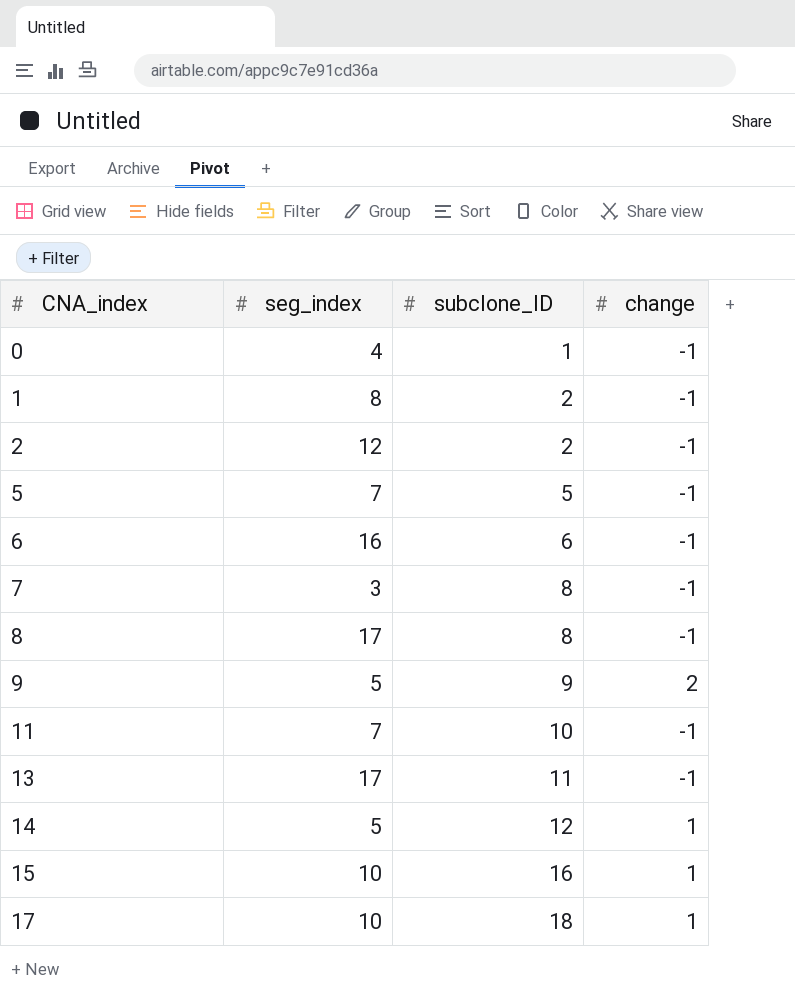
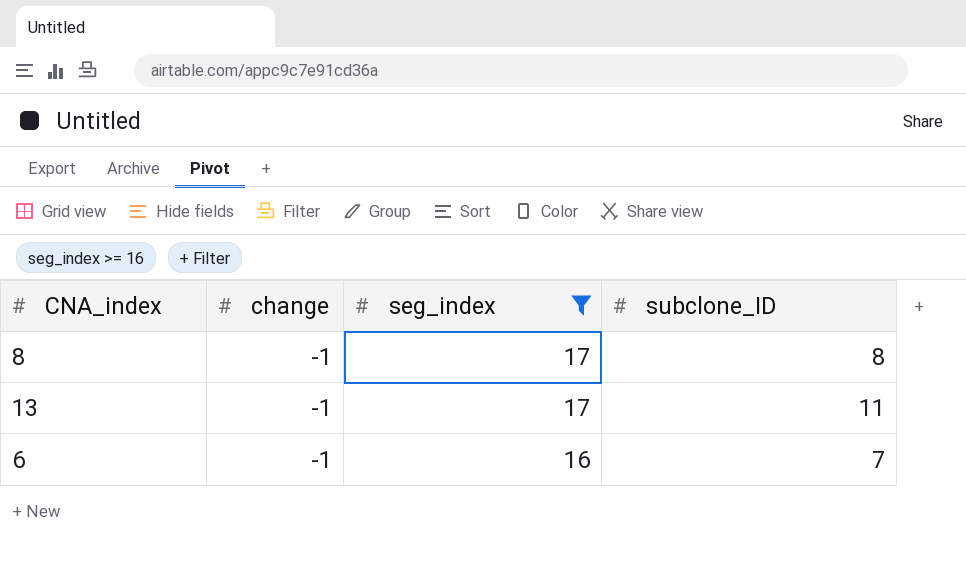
filter: none -> seg_index >= 16
row order: CNA_index ascending -> seg_index descending
column change | position: 4 -> 2
6 | subclone_ID: 6 -> 7

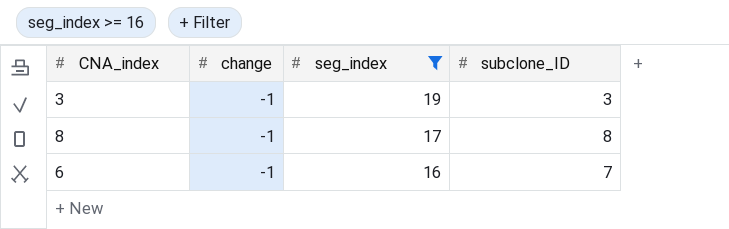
row 13: -1 | 17 | 11 -> none
row 3: none -> -1 | 19 | 3

